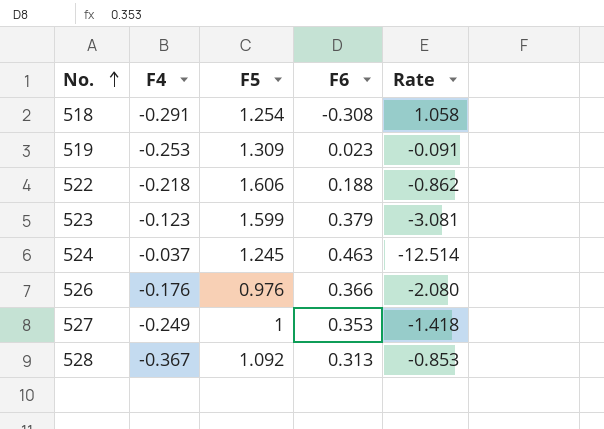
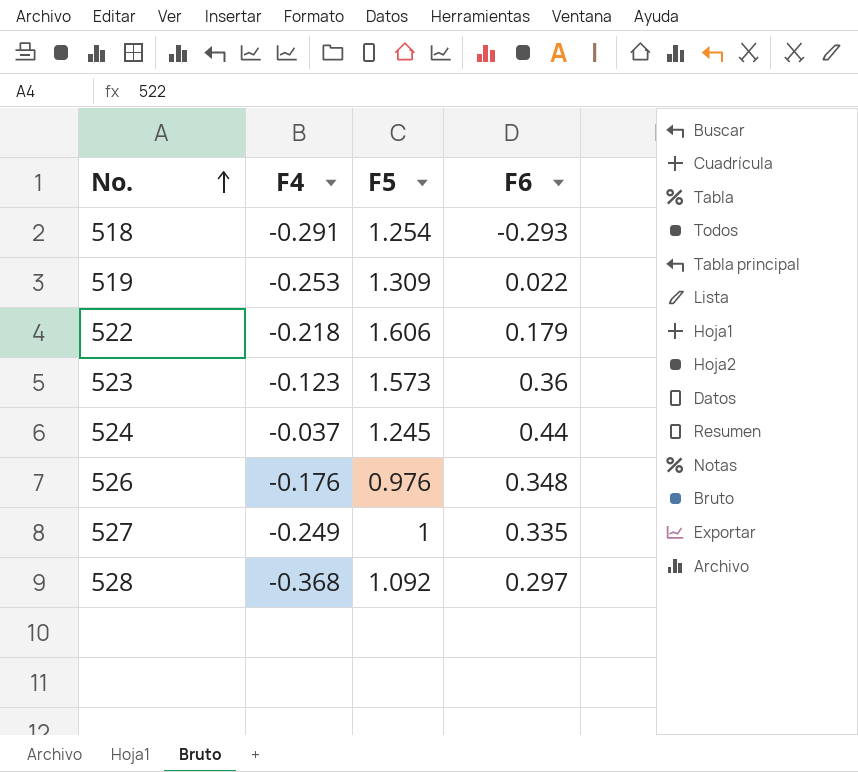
column Rate | formula: [F6] / [F4] -> none
518 | F6: -0.308 -> -0.293
519 | F6: 0.023 -> 0.022
522 | F6: 0.188 -> 0.179
523 | F5: 1.599 -> 1.573
523 | F6: 0.379 -> 0.36
524 | F6: 0.463 -> 0.44
526 | F6: 0.366 -> 0.348
527 | F6: 0.353 -> 0.335
528 | F4: -0.367 -> -0.368
528 | F6: 0.313 -> 0.297

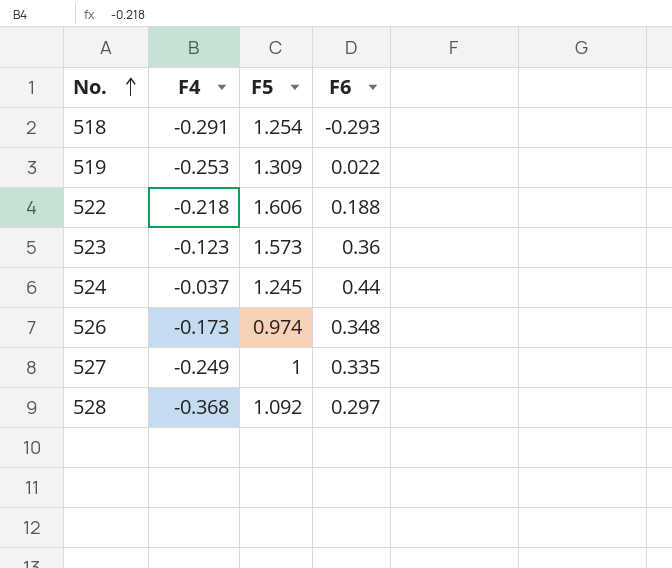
522 | F6: 0.179 -> 0.188
526 | F4: -0.176 -> -0.173
526 | F5: 0.976 -> 0.974

